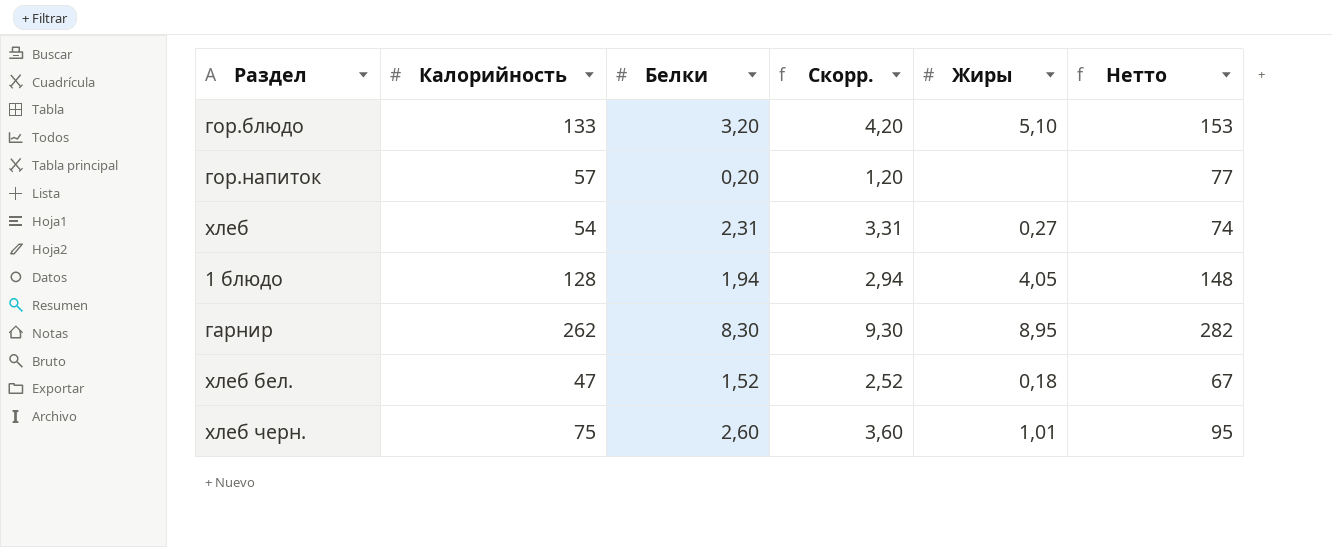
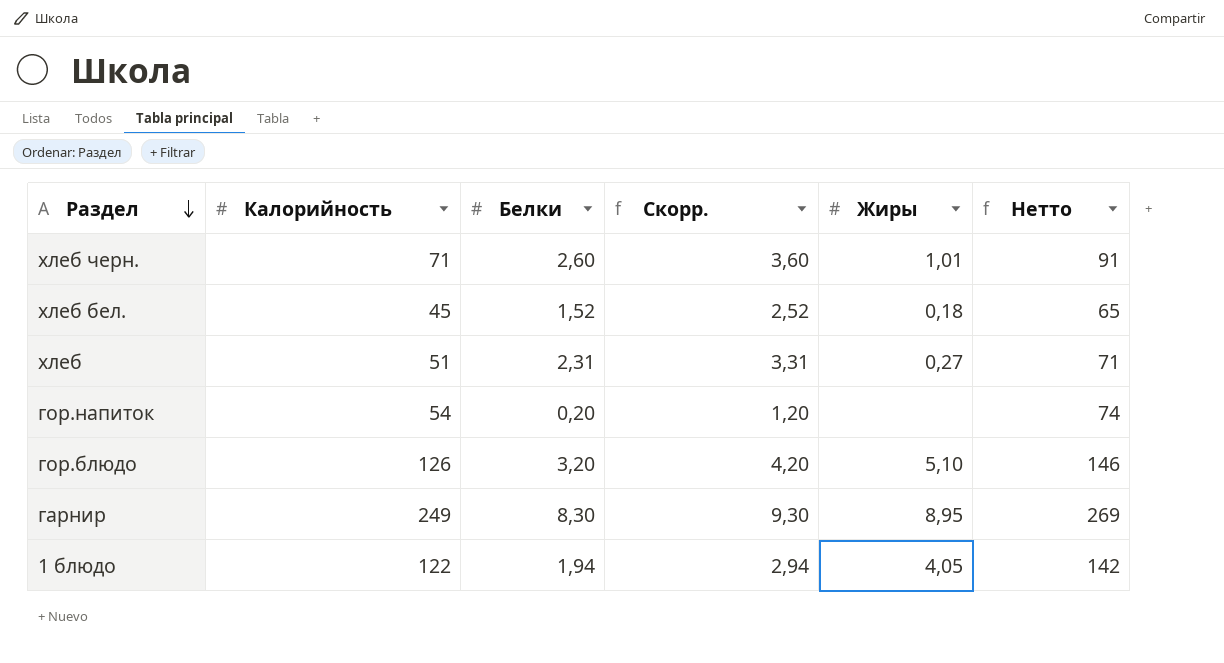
row order: none -> Раздел descending
хлеб черн. | Калорийность: 75 -> 71
хлеб черн. | Нетто: 95 -> 91
хлеб бел. | Калорийность: 47 -> 45
хлеб бел. | Нетто: 67 -> 65
хлеб | Калорийность: 54 -> 51
хлеб | Нетто: 74 -> 71
гор.напиток | Калорийность: 57 -> 54
гор.напиток | Нетто: 77 -> 74
гор.блюдо | Калорийность: 133 -> 126
гор.блюдо | Нетто: 153 -> 146
гарнир | Калорийность: 262 -> 249
гарнир | Нетто: 282 -> 269
1 блюдо | Калорийность: 128 -> 122
1 блюдо | Нетто: 148 -> 142

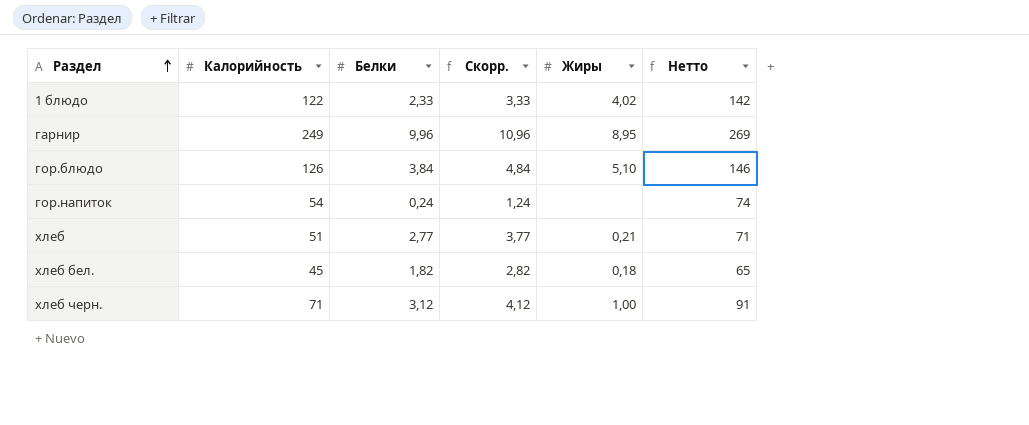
row order: Раздел descending -> Раздел ascending
1 блюдо | Белки: 1,94 -> 2,33
1 блюдо | Скорр.: 2,94 -> 3,33
1 блюдо | Жиры: 4,05 -> 4,02
гарнир | Белки: 8,30 -> 9,96
гарнир | Скорр.: 9,30 -> 10,96
гор.блюдо | Белки: 3,20 -> 3,84
гор.блюдо | Скорр.: 4,20 -> 4,84
гор.напиток | Белки: 0,20 -> 0,24
гор.напиток | Скорр.: 1,20 -> 1,24
хлеб | Белки: 2,31 -> 2,77
хлеб | Скорр.: 3,31 -> 3,77
хлеб | Жиры: 0,27 -> 0,21
хлеб бел. | Белки: 1,52 -> 1,82
хлеб бел. | Скорр.: 2,52 -> 2,82
хлеб черн. | Белки: 2,60 -> 3,12
хлеб черн. | Скорр.: 3,60 -> 4,12
хлеб черн. | Жиры: 1,01 -> 1,00

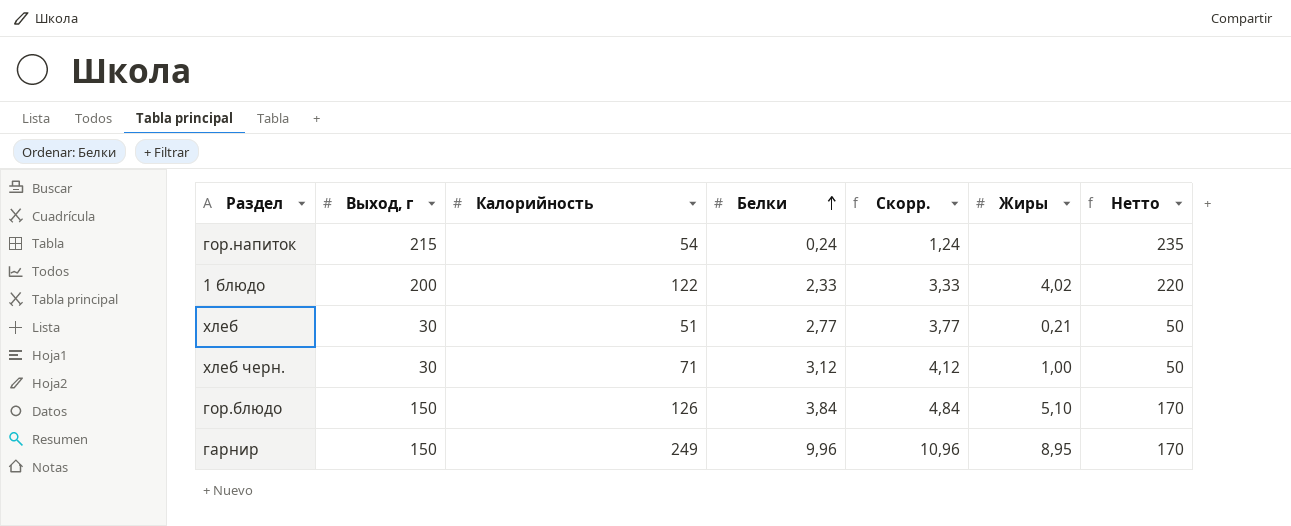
row order: Раздел ascending -> Белки ascending
column Выход, г | position: none -> 2
column Нетто | formula: [Калорийность] + 20 -> [Выход, г] + 20
row хлеб бел.: 45 | 1,82 | 2,82 | 0,18 | 65 -> none

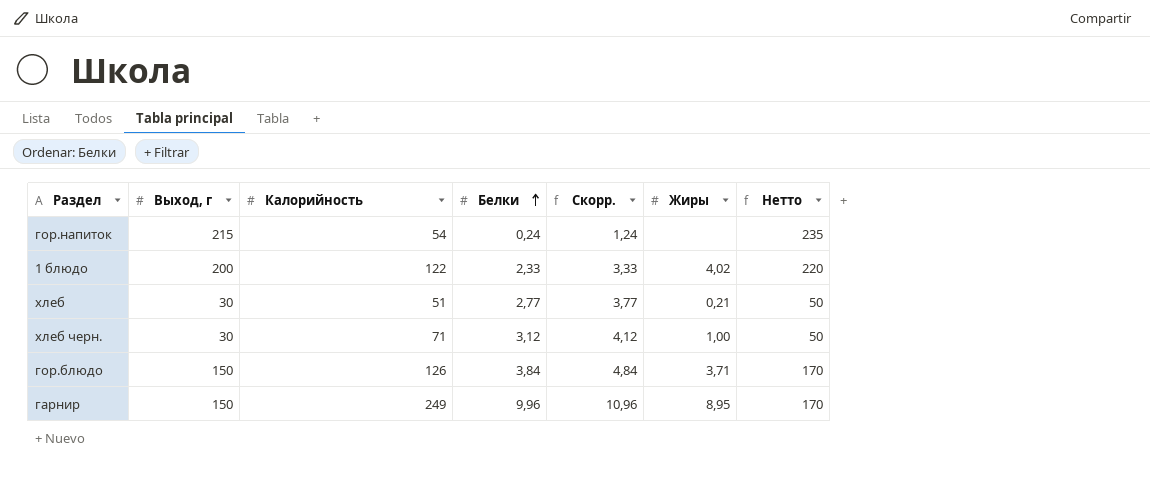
гор.блюдо | Жиры: 5,10 -> 3,71

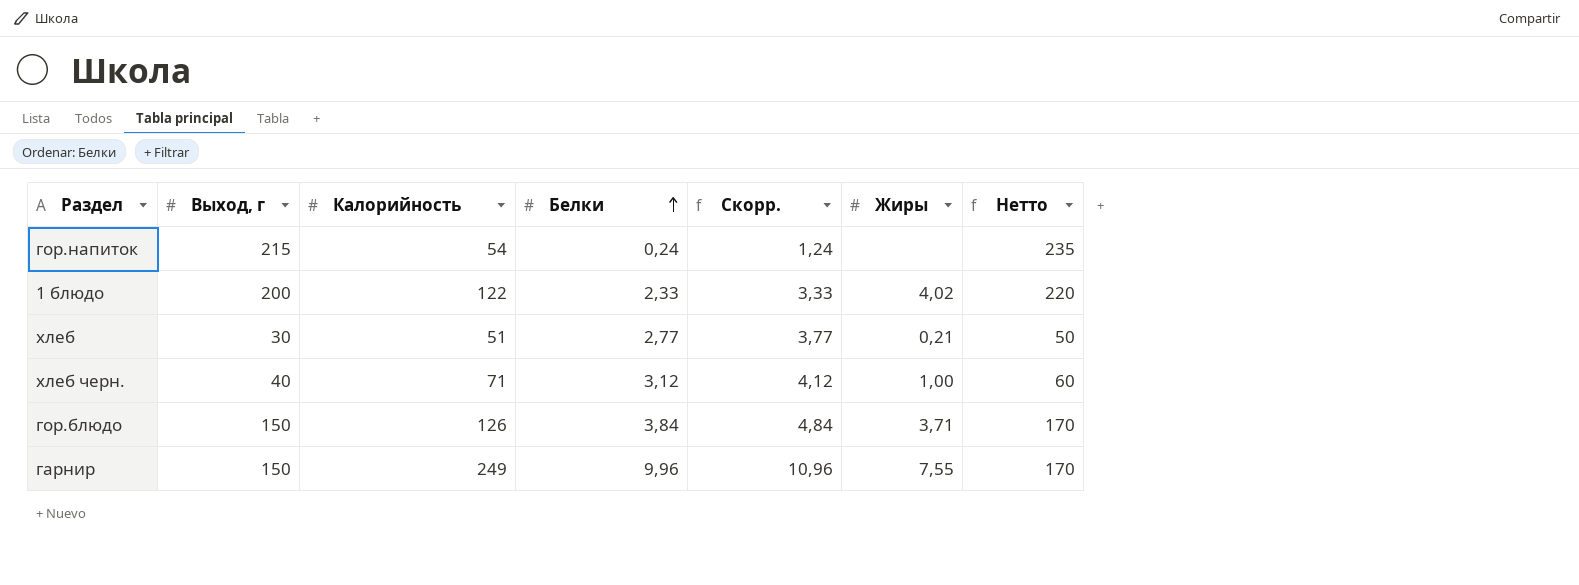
хлеб черн. | Выход, г: 30 -> 40
хлеб черн. | Нетто: 50 -> 60
гарнир | Жиры: 8,95 -> 7,55

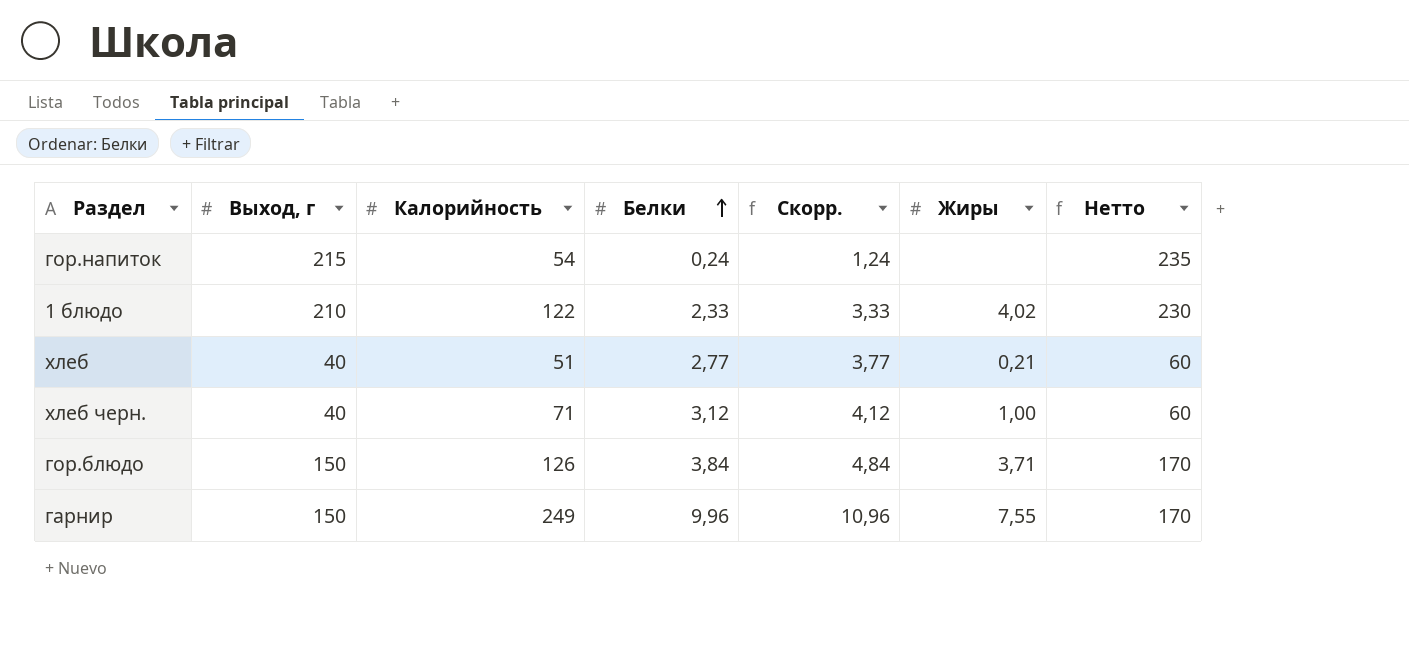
1 блюдо | Выход, г: 200 -> 210
1 блюдо | Нетто: 220 -> 230
хлеб | Выход, г: 30 -> 40
хлеб | Нетто: 50 -> 60

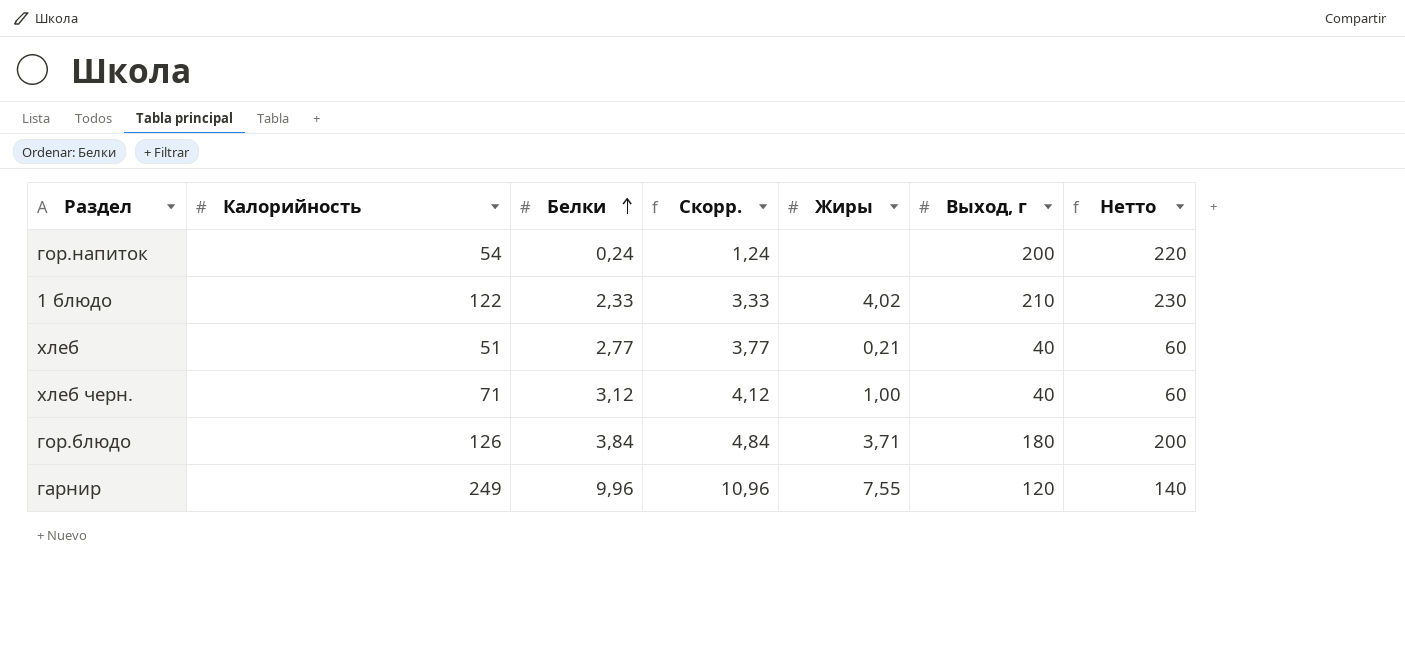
column Выход, г | position: 2 -> 6
гор.напиток | Выход, г: 215 -> 200
гор.напиток | Нетто: 235 -> 220
гор.блюдо | Выход, г: 150 -> 180
гор.блюдо | Нетто: 170 -> 200
гарнир | Выход, г: 150 -> 120
гарнир | Нетто: 170 -> 140

